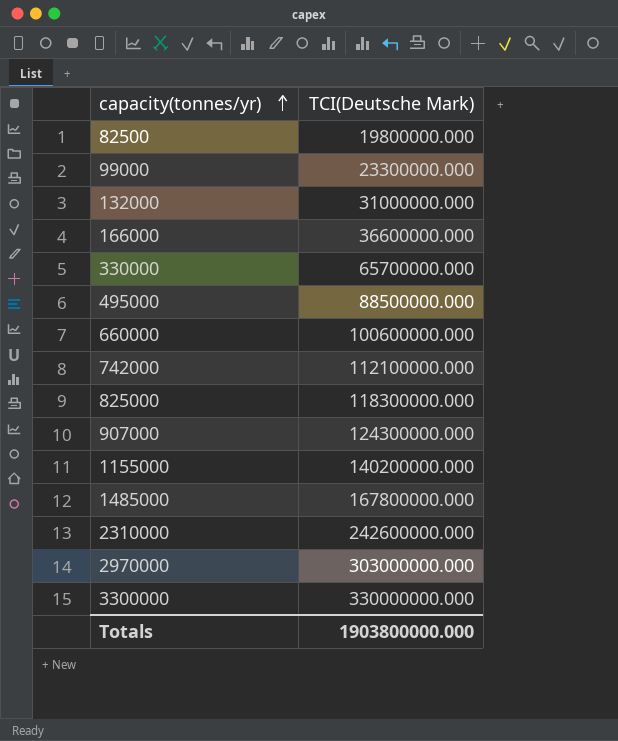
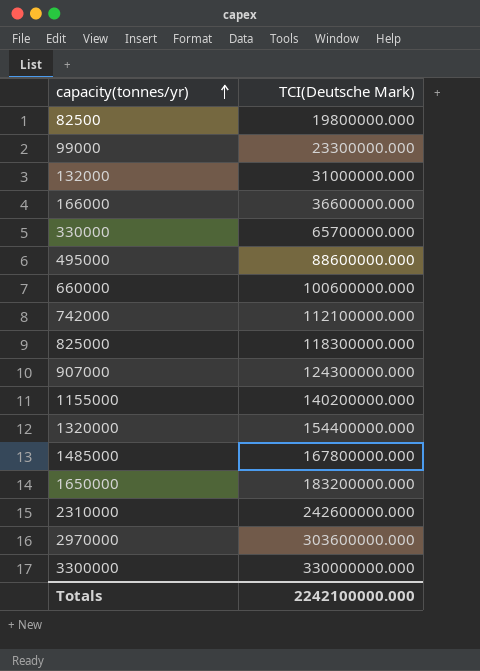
495000 | TCI(Deutsche Mark): 88500000.000 -> 88600000.000
row 1320000: none -> 154400000.000
row 1650000: none -> 183200000.000
2970000 | TCI(Deutsche Mark): 303000000.000 -> 303600000.000
Totals | TCI(Deutsche Mark): 1903800000.000 -> 2242100000.000

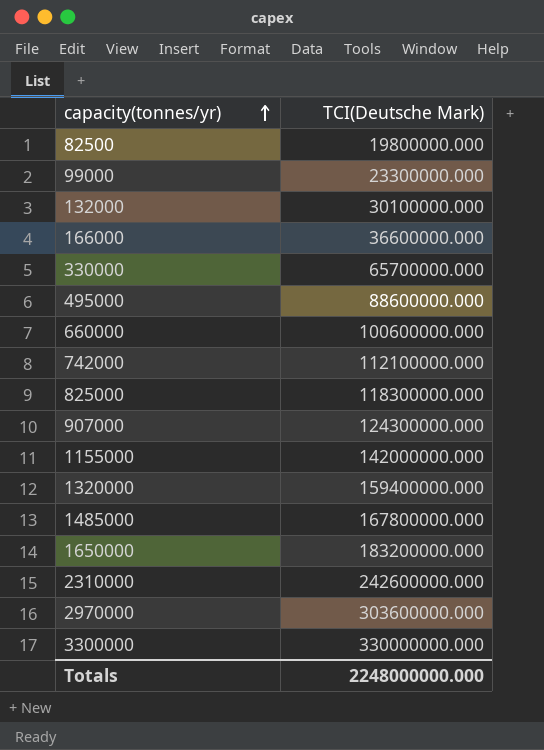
132000 | TCI(Deutsche Mark): 31000000.000 -> 30100000.000
1155000 | TCI(Deutsche Mark): 140200000.000 -> 142000000.000
1320000 | TCI(Deutsche Mark): 154400000.000 -> 159400000.000
Totals | TCI(Deutsche Mark): 2242100000.000 -> 2248000000.000

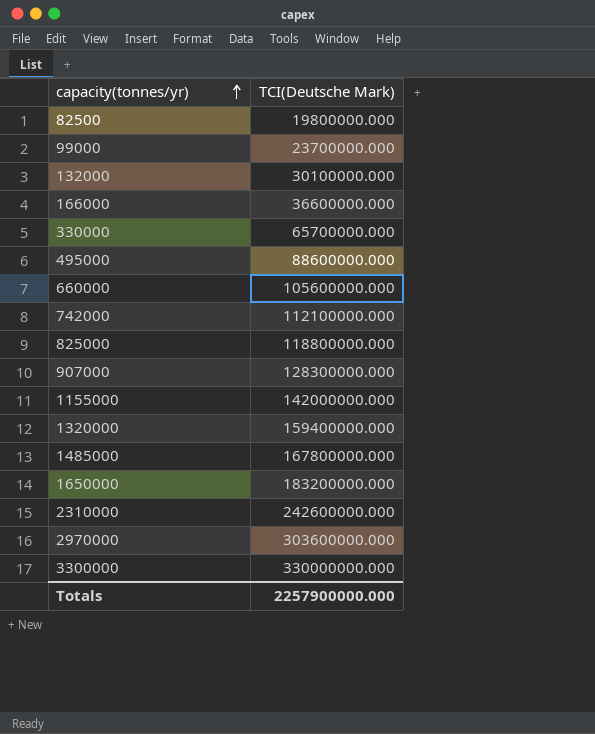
99000 | TCI(Deutsche Mark): 23300000.000 -> 23700000.000
660000 | TCI(Deutsche Mark): 100600000.000 -> 105600000.000
825000 | TCI(Deutsche Mark): 118300000.000 -> 118800000.000
907000 | TCI(Deutsche Mark): 124300000.000 -> 128300000.000
Totals | TCI(Deutsche Mark): 2248000000.000 -> 2257900000.000

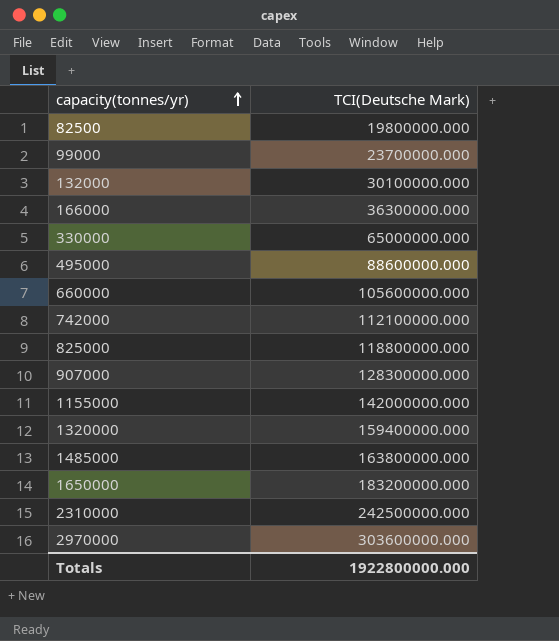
row 3300000: 330000000.000 -> none
166000 | TCI(Deutsche Mark): 36600000.000 -> 36300000.000
330000 | TCI(Deutsche Mark): 65700000.000 -> 65000000.000
1485000 | TCI(Deutsche Mark): 167800000.000 -> 163800000.000
2310000 | TCI(Deutsche Mark): 242600000.000 -> 242500000.000
Totals | TCI(Deutsche Mark): 2257900000.000 -> 1922800000.000

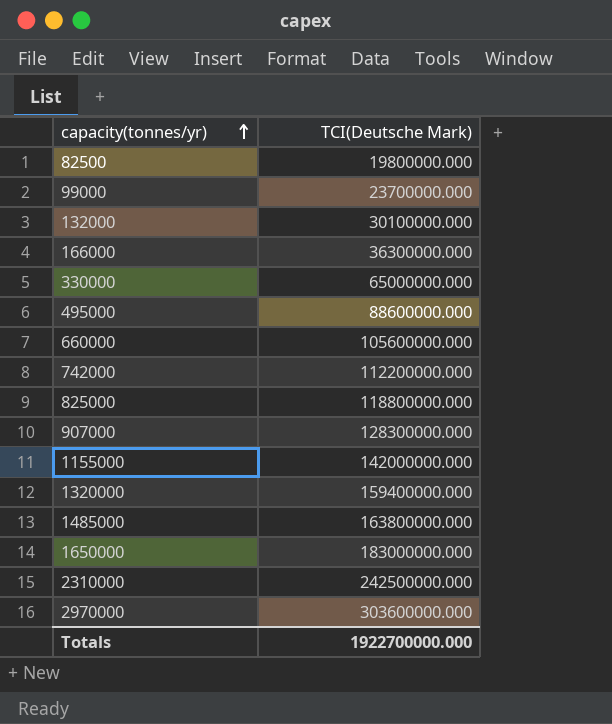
742000 | TCI(Deutsche Mark): 112100000.000 -> 112200000.000
1650000 | TCI(Deutsche Mark): 183200000.000 -> 183000000.000
Totals | TCI(Deutsche Mark): 1922800000.000 -> 1922700000.000

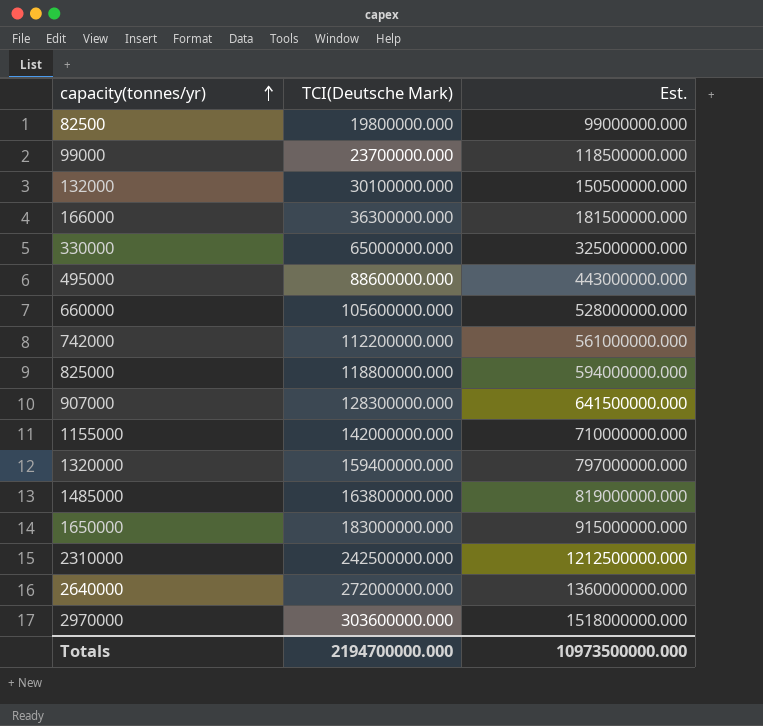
column Est. | formula: none -> [TCI(Deutsche Mark)] * 5
row 2640000: none -> 272000000.000 | 1360000000.000
Totals | TCI(Deutsche Mark): 1922700000.000 -> 2194700000.000

